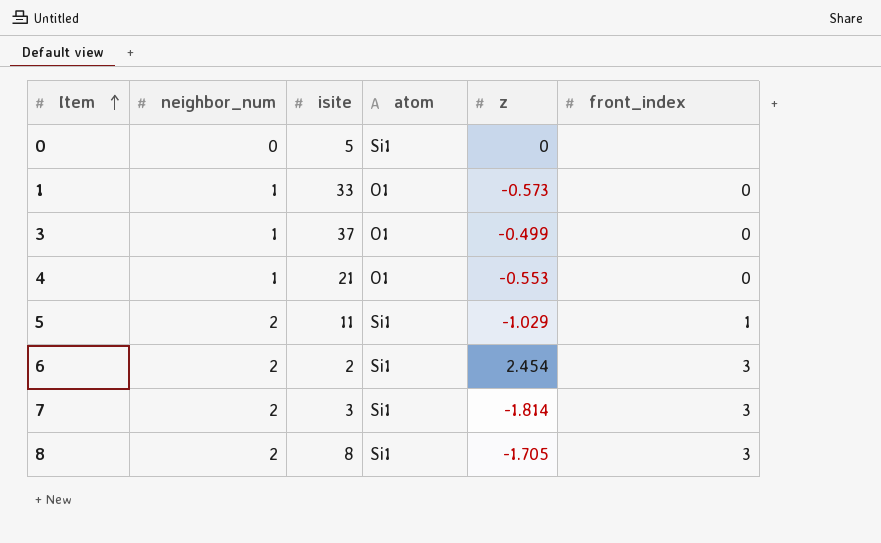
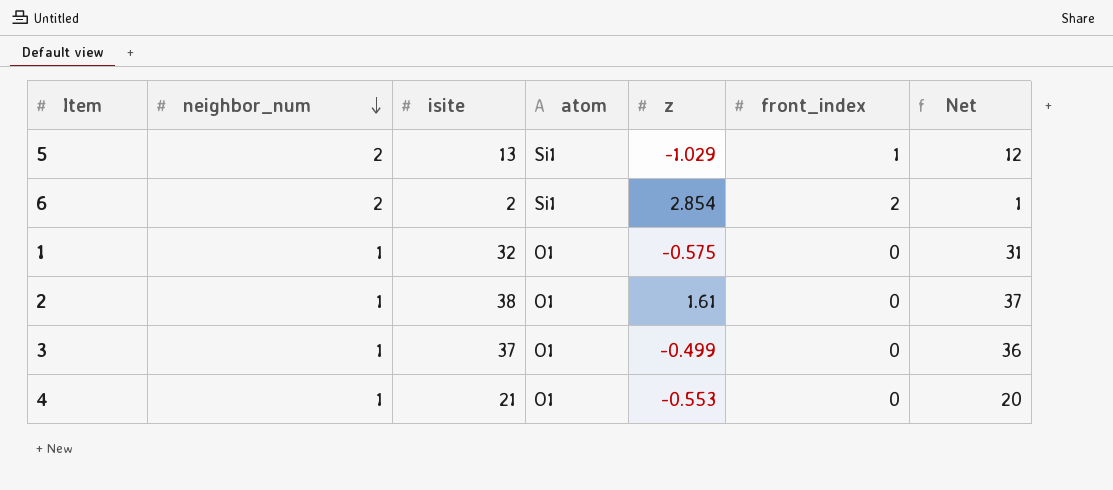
row order: Item ascending -> neighbor_num descending
column Net | formula: none -> [isite] - 1
row 0: 0 | 5 | Si1 | 0 | none -> none
row 7: 2 | 3 | Si1 | -1.814 | 3 -> none
row 8: 2 | 8 | Si1 | -1.705 | 3 -> none
5 | isite: 11 -> 13
6 | z: 2.454 -> 2.854
6 | front_index: 3 -> 2
1 | isite: 33 -> 32
1 | z: -0.573 -> -0.575
row 2: none -> 1 | 38 | O1 | 1.61 | 0 | 37

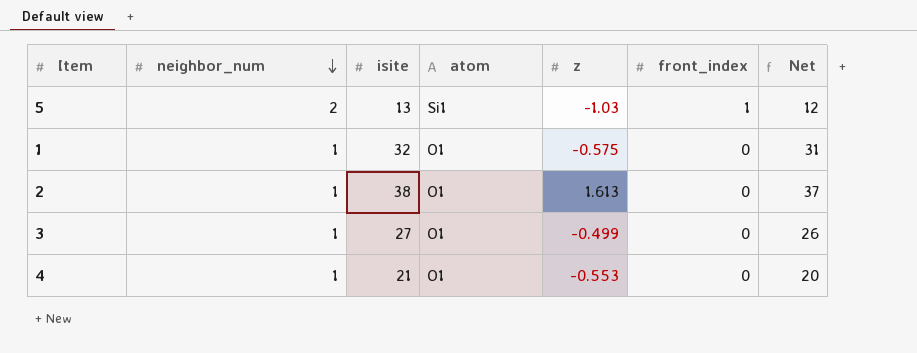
row 6: 2 | 2 | Si1 | 2.854 | 2 | 1 -> none
5 | z: -1.029 -> -1.03
2 | z: 1.61 -> 1.613
3 | isite: 37 -> 27
3 | Net: 36 -> 26

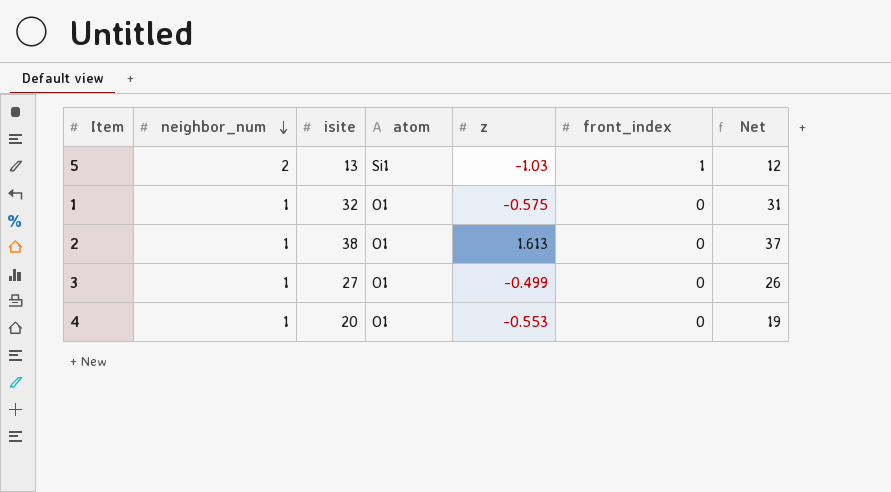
4 | isite: 21 -> 20
4 | Net: 20 -> 19

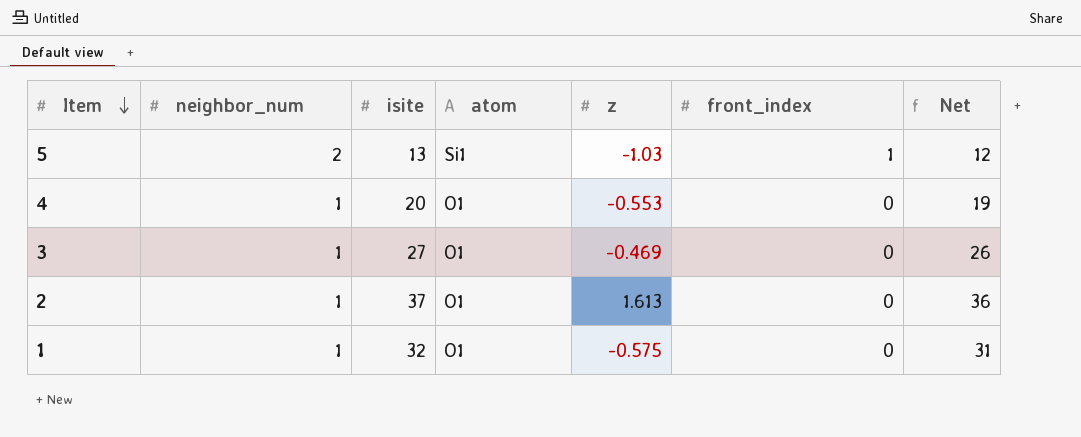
row order: neighbor_num descending -> Item descending
3 | z: -0.499 -> -0.469
2 | isite: 38 -> 37
2 | Net: 37 -> 36

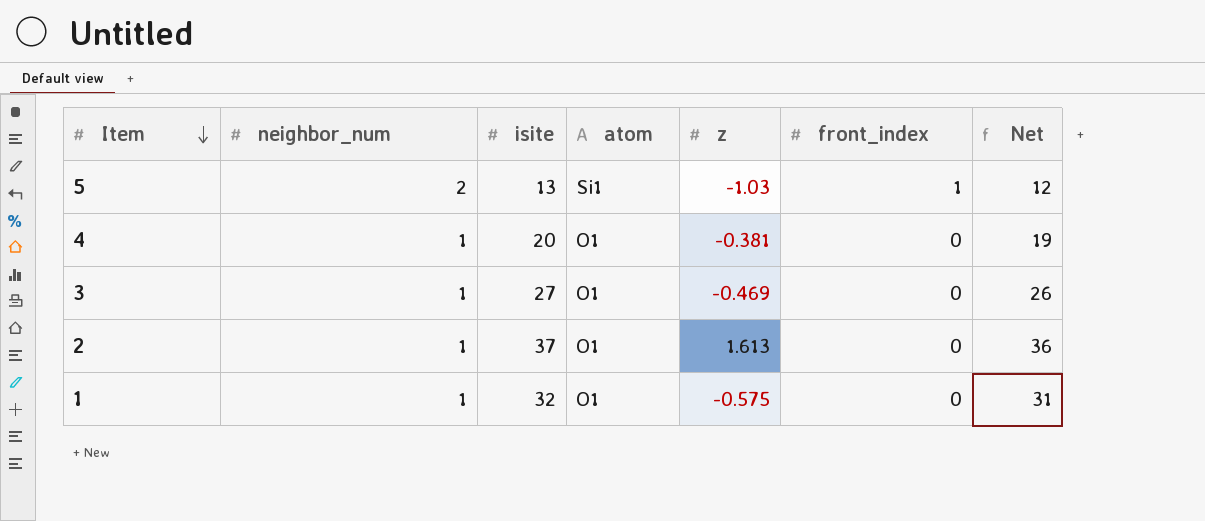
4 | z: -0.553 -> -0.381

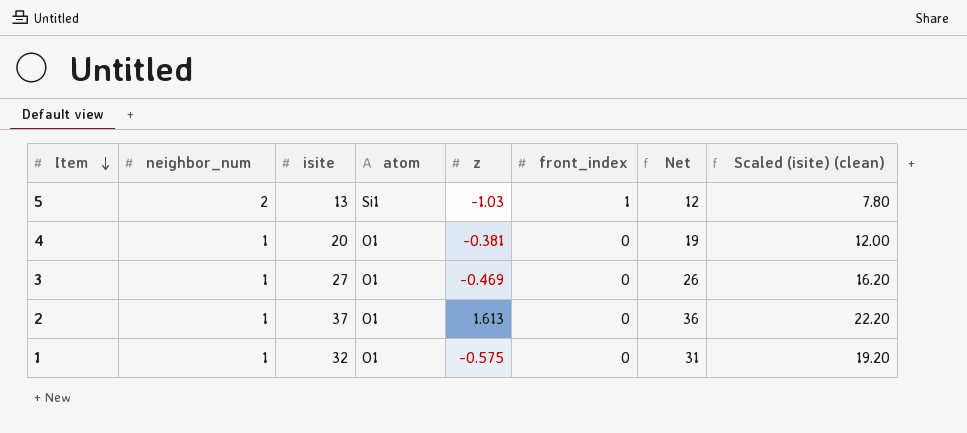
column Scaled (isite) (clean) | formula: none -> [isite] * 0.6

